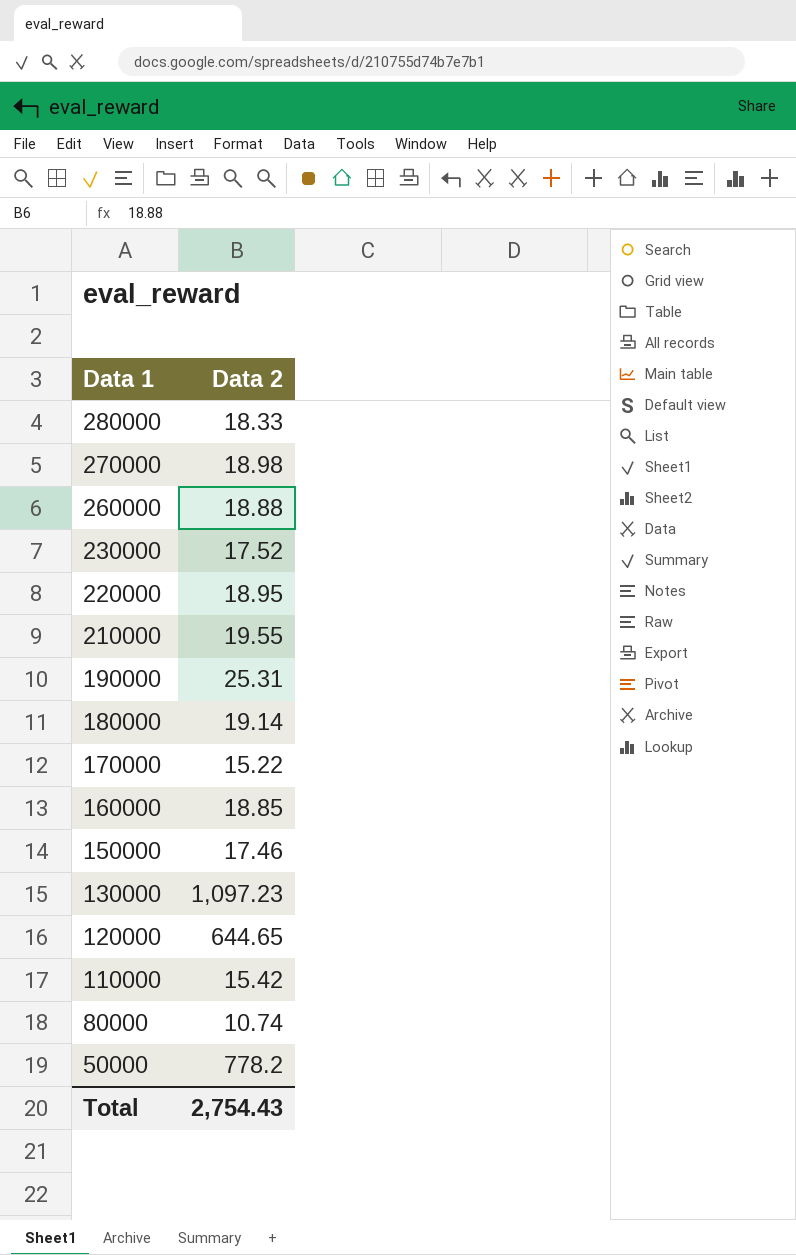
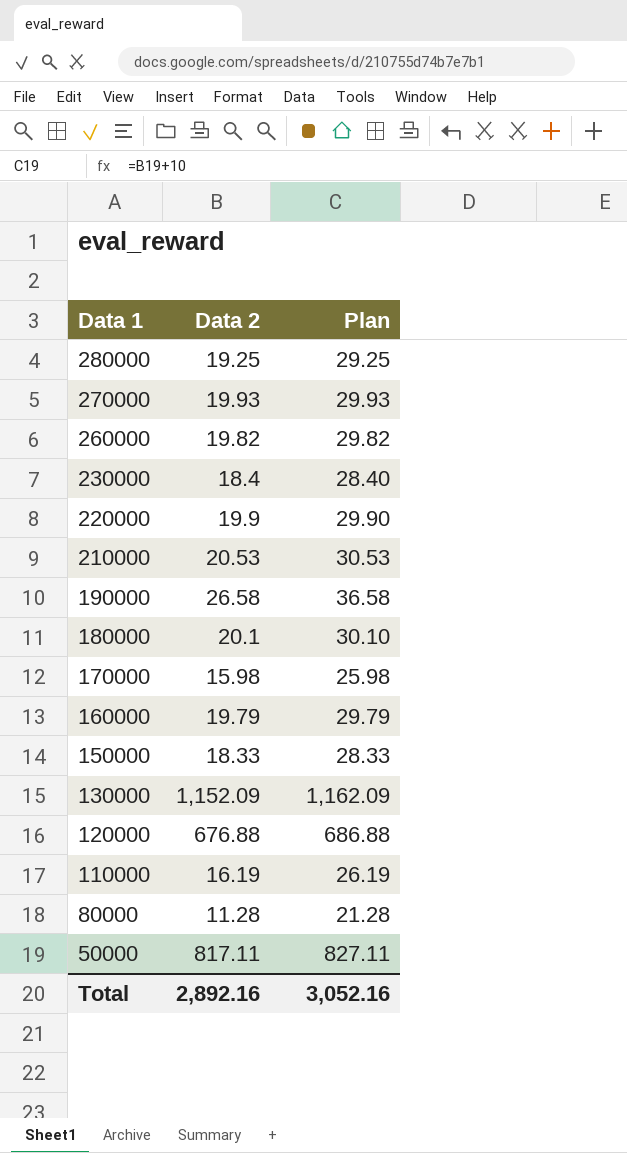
column Plan | formula: none -> [Data 2] + 10
280000 | Data 2: 18.33 -> 19.25
270000 | Data 2: 18.98 -> 19.93
260000 | Data 2: 18.88 -> 19.82
230000 | Data 2: 17.52 -> 18.4
220000 | Data 2: 18.95 -> 19.9
210000 | Data 2: 19.55 -> 20.53
190000 | Data 2: 25.31 -> 26.58
180000 | Data 2: 19.14 -> 20.1
170000 | Data 2: 15.22 -> 15.98
160000 | Data 2: 18.85 -> 19.79
150000 | Data 2: 17.46 -> 18.33
130000 | Data 2: 1,097.23 -> 1,152.09
120000 | Data 2: 644.65 -> 676.88
110000 | Data 2: 15.42 -> 16.19
80000 | Data 2: 10.74 -> 11.28
50000 | Data 2: 778.2 -> 817.11
Total | Data 2: 2,754.43 -> 2,892.16

